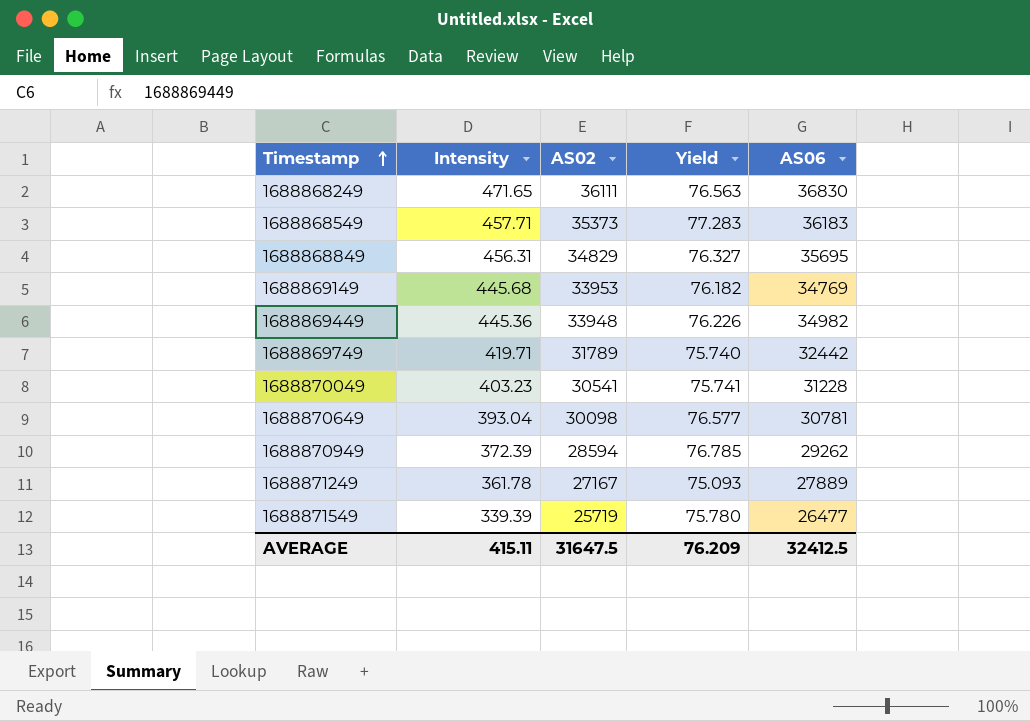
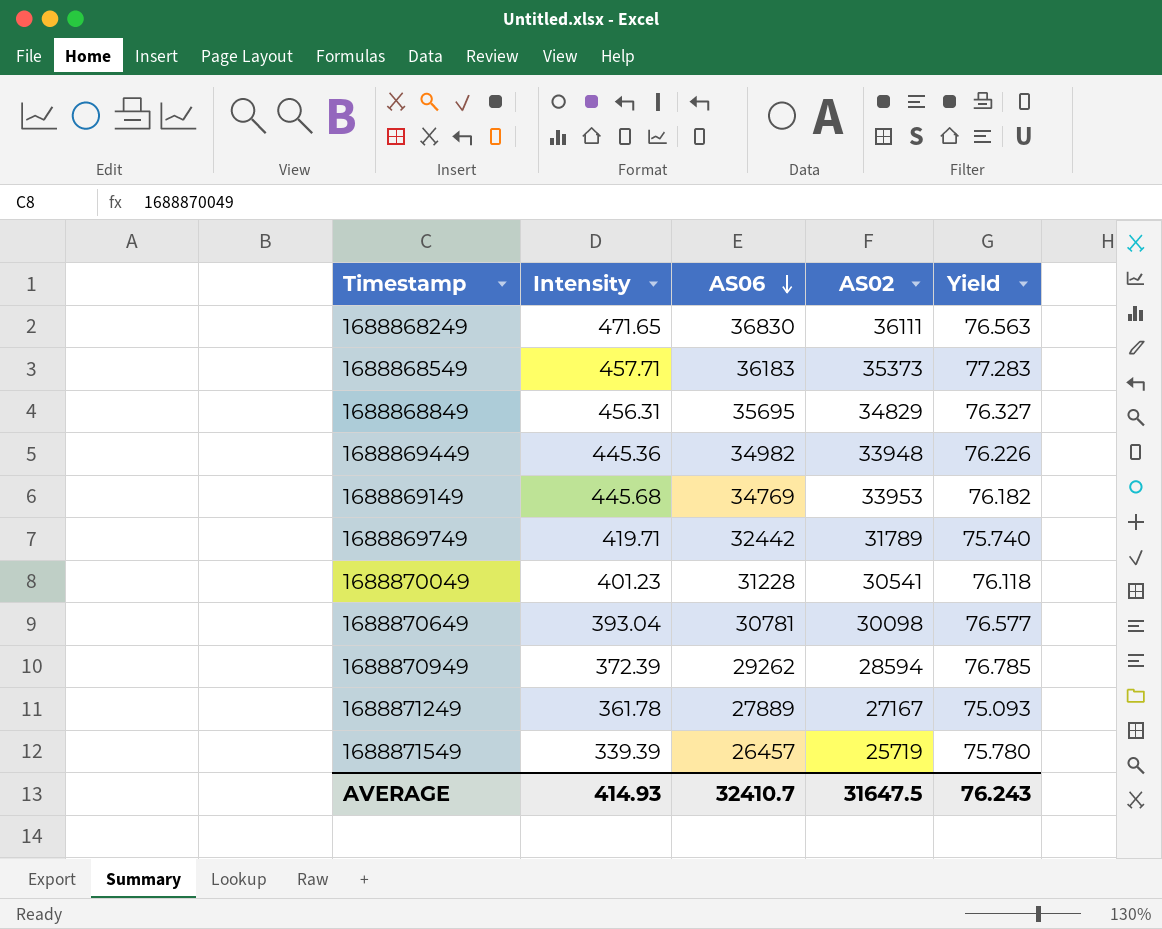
row order: Timestamp ascending -> AS06 descending
column AS06 | position: 5 -> 3
1688870049 | Intensity: 403.23 -> 401.23
1688870049 | Yield: 75.741 -> 76.118
1688871549 | AS06: 26477 -> 26457
AVERAGE | Intensity: 415.11 -> 414.93
AVERAGE | AS06: 32412.5 -> 32410.7
AVERAGE | Yield: 76.209 -> 76.243

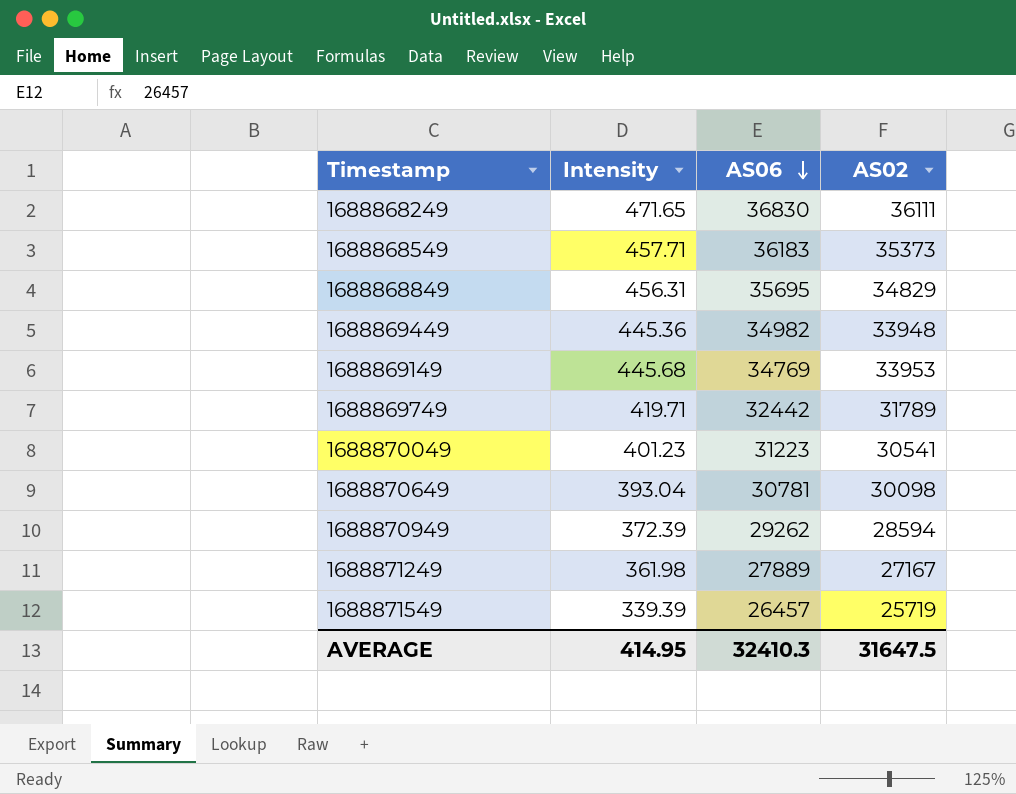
column Yield | formula: [AS02] / [Intensity] -> none
1688870049 | AS06: 31228 -> 31223
1688871249 | Intensity: 361.78 -> 361.98
AVERAGE | Intensity: 414.93 -> 414.95
AVERAGE | AS06: 32410.7 -> 32410.3

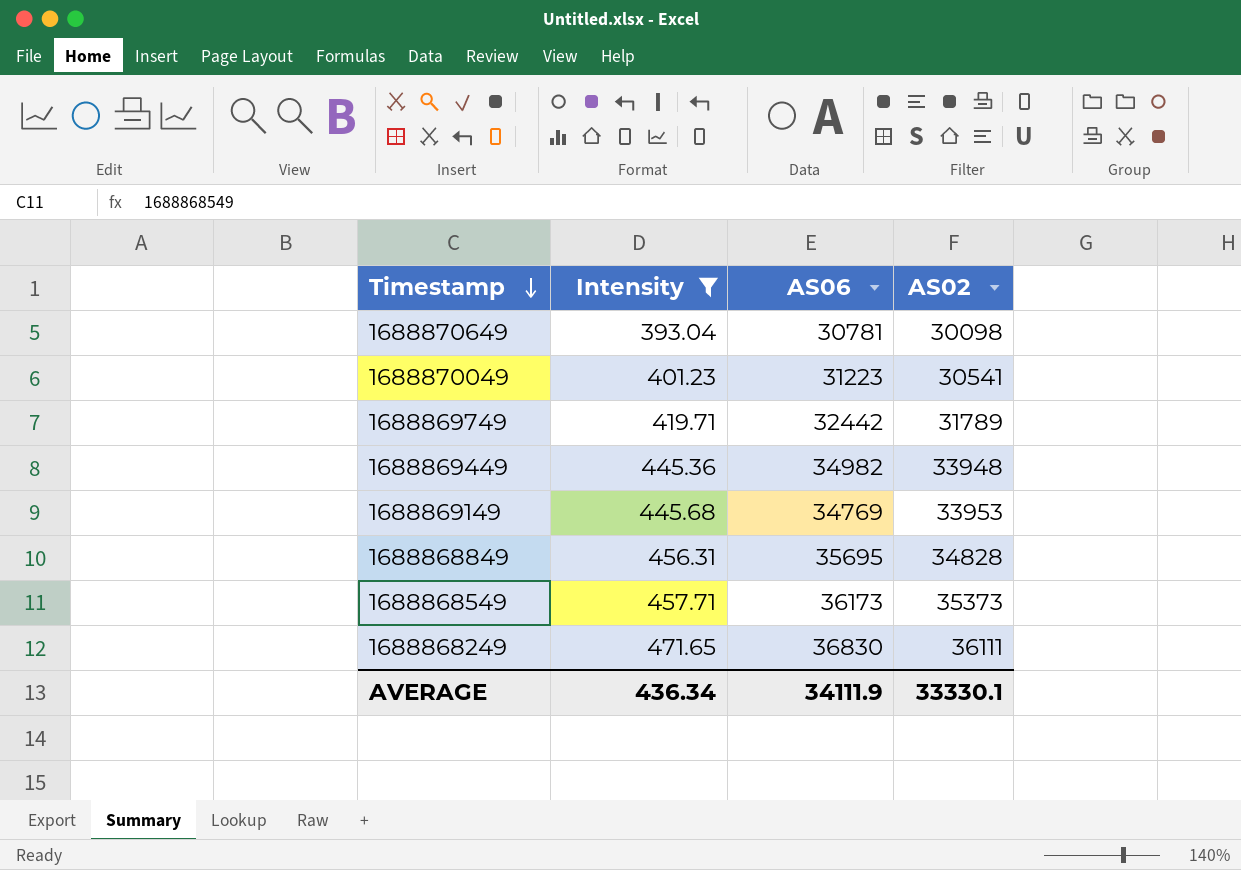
filter: none -> Intensity >= 393.04
row order: AS06 descending -> Timestamp descending
1688868849 | AS02: 34829 -> 34828
1688868549 | AS06: 36183 -> 36173
AVERAGE | Intensity: 414.95 -> 436.34
AVERAGE | AS06: 32410.3 -> 34111.9
AVERAGE | AS02: 31647.5 -> 33330.1

